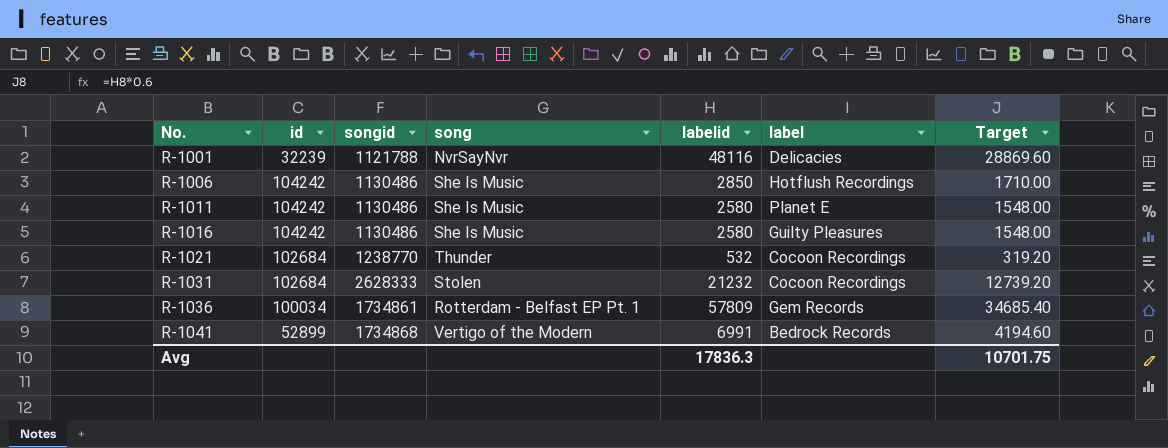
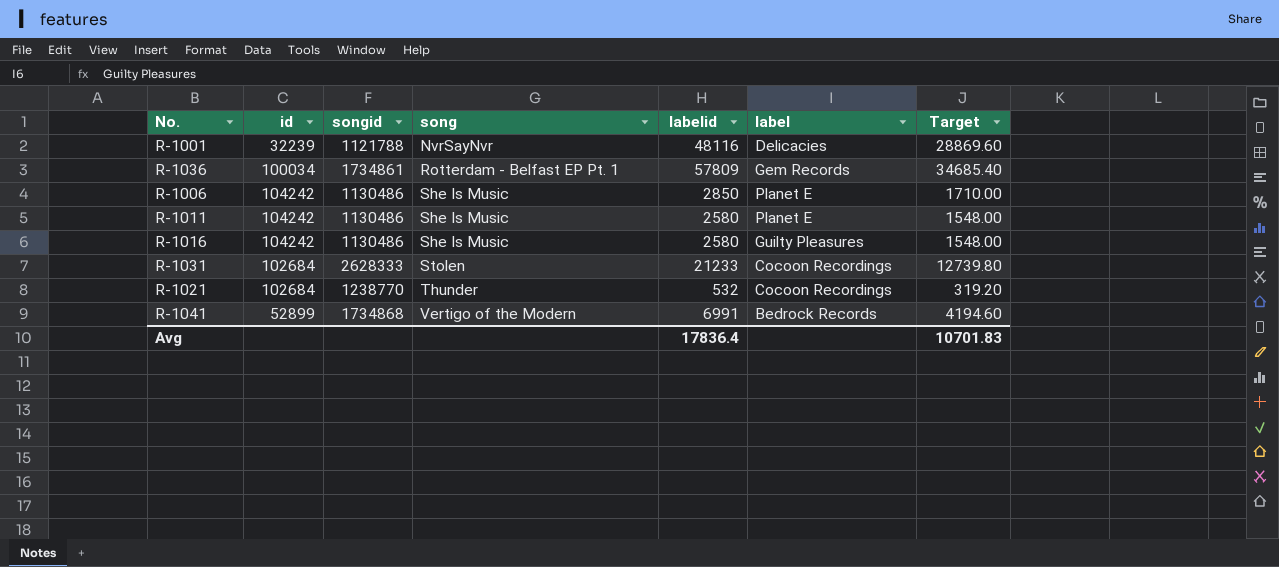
row order: No. ascending -> song ascending
R-1006 | label: Hotflush Recordings -> Planet E
R-1031 | labelid: 21232 -> 21233
R-1031 | Target: 12739.20 -> 12739.80
Avg | labelid: 17836.3 -> 17836.4
Avg | Target: 10701.75 -> 10701.83

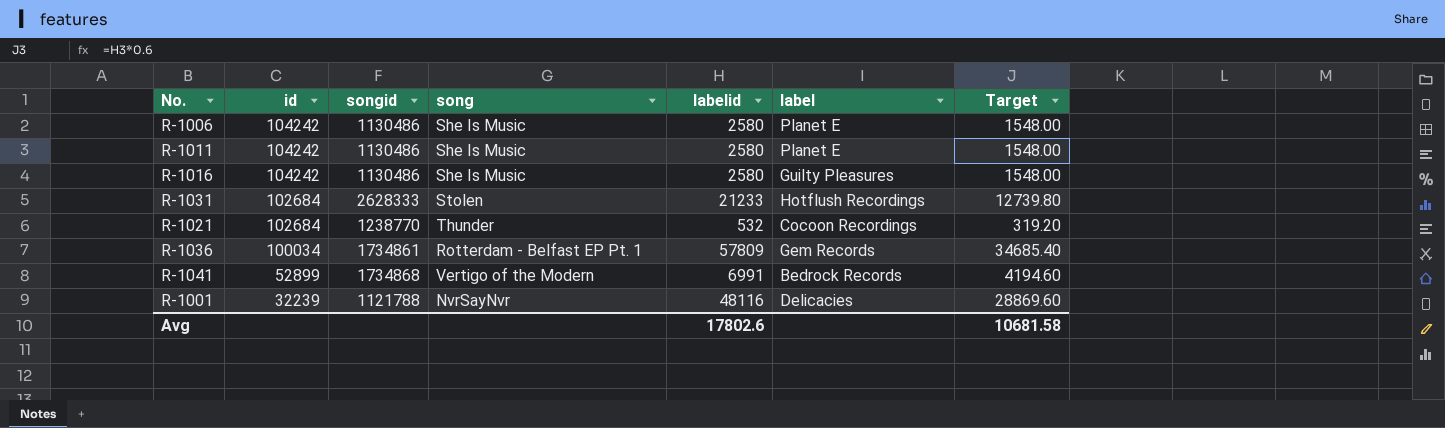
row order: song ascending -> id descending
R-1006 | labelid: 2850 -> 2580
R-1006 | Target: 1710.00 -> 1548.00
R-1031 | label: Cocoon Recordings -> Hotflush Recordings
Avg | labelid: 17836.4 -> 17802.6
Avg | Target: 10701.83 -> 10681.58

